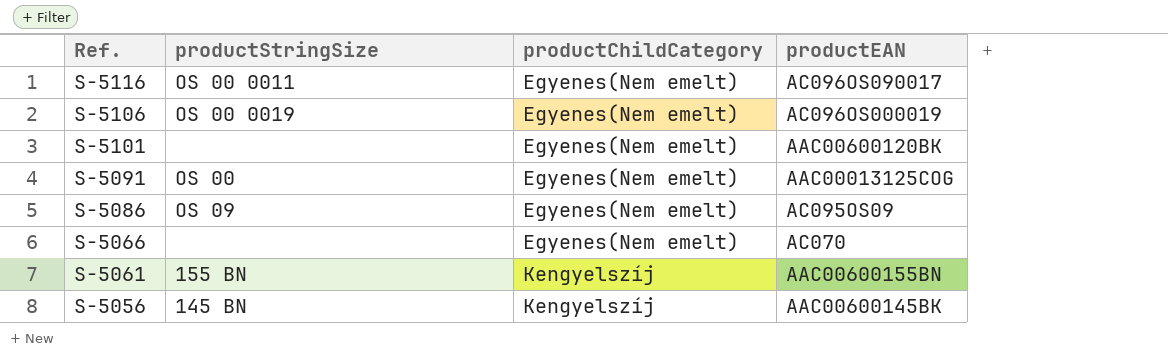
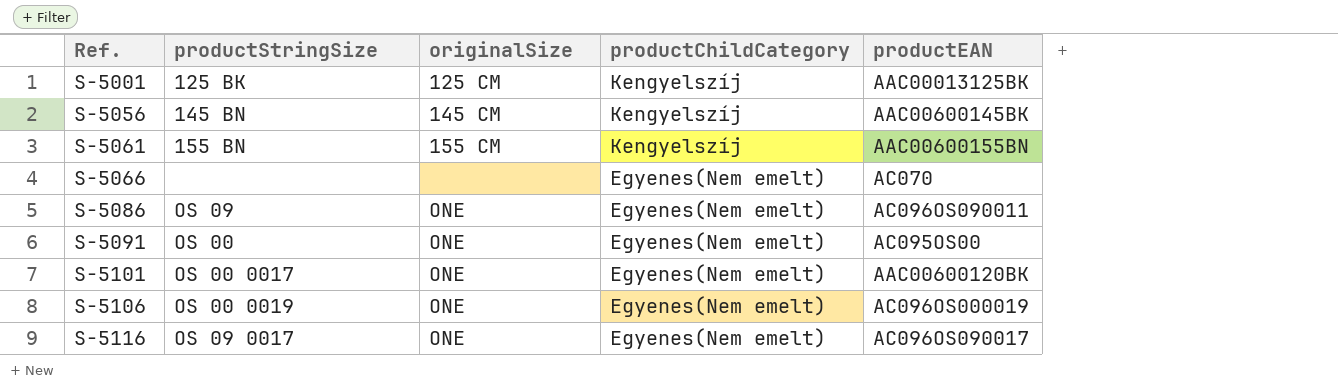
row order: Ref. descending -> Ref. ascending
column originalSize | position: none -> 3
row S-5001: none -> 125 BK | 125 CM | Kengyelszíj | AAC00013125BK
S-5086 | productEAN: AC095OS09 -> AC096OS090011
S-5091 | productEAN: AAC00013125COG -> AC095OS00
S-5101 | productStringSize: none -> OS 00 0017
S-5116 | productStringSize: OS 00 0011 -> OS 09 0017

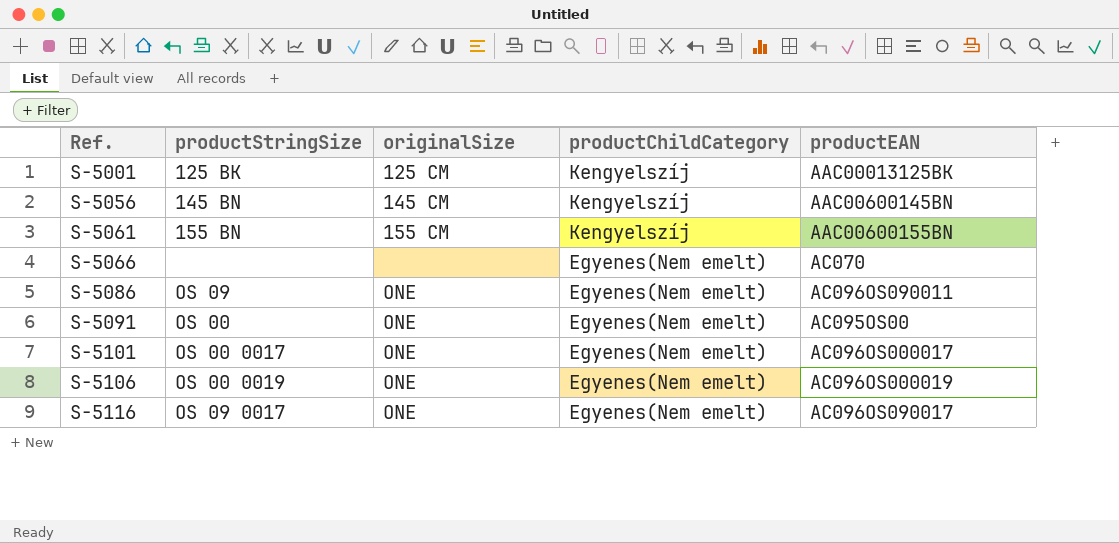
S-5056 | productEAN: AAC00600145BK -> AAC00600145BN
S-5101 | productEAN: AAC00600120BK -> AC096OS000017

